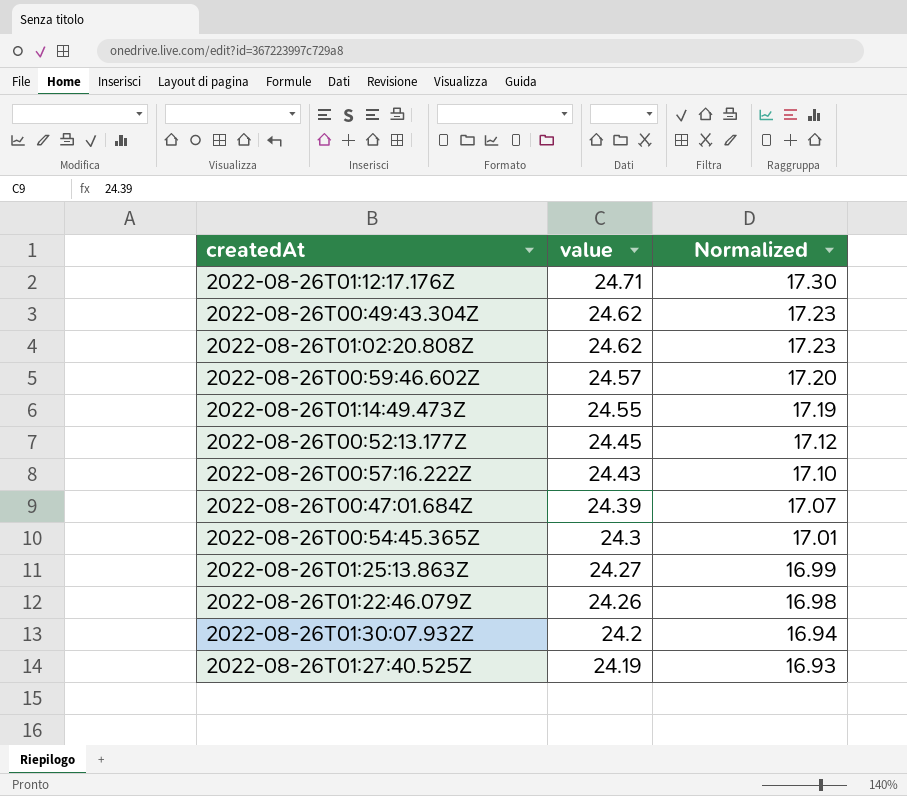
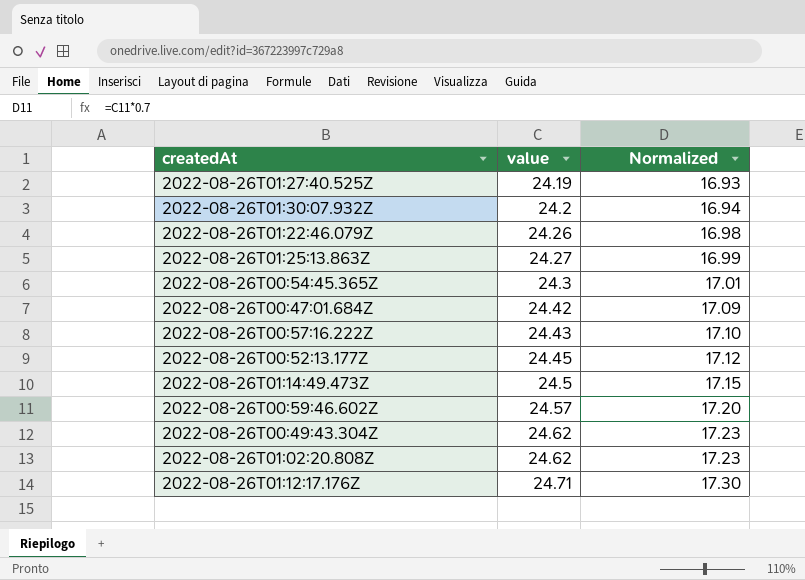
row order: value descending -> value ascending
2022-08-26T00:47:01.684Z | value: 24.39 -> 24.42
2022-08-26T00:47:01.684Z | Normalized: 17.07 -> 17.09
2022-08-26T01:14:49.473Z | value: 24.55 -> 24.5
2022-08-26T01:14:49.473Z | Normalized: 17.19 -> 17.15

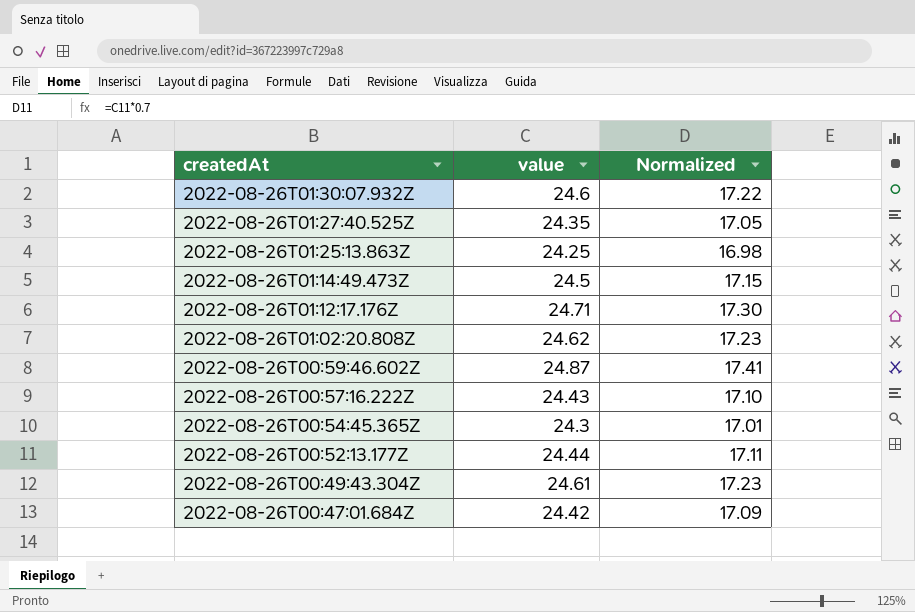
row order: value ascending -> createdAt descending
row 2022-08-26T01:22:46.079Z: 24.26 | 16.98 -> none
2022-08-26T01:30:07.932Z | value: 24.2 -> 24.6
2022-08-26T01:30:07.932Z | Normalized: 16.94 -> 17.22
2022-08-26T01:27:40.525Z | value: 24.19 -> 24.35
2022-08-26T01:27:40.525Z | Normalized: 16.93 -> 17.05
2022-08-26T01:25:13.863Z | value: 24.27 -> 24.25
2022-08-26T01:25:13.863Z | Normalized: 16.99 -> 16.98
2022-08-26T00:59:46.602Z | value: 24.57 -> 24.87
2022-08-26T00:59:46.602Z | Normalized: 17.20 -> 17.41
2022-08-26T00:52:13.177Z | value: 24.45 -> 24.44
2022-08-26T00:52:13.177Z | Normalized: 17.12 -> 17.11
2022-08-26T00:49:43.304Z | value: 24.62 -> 24.61

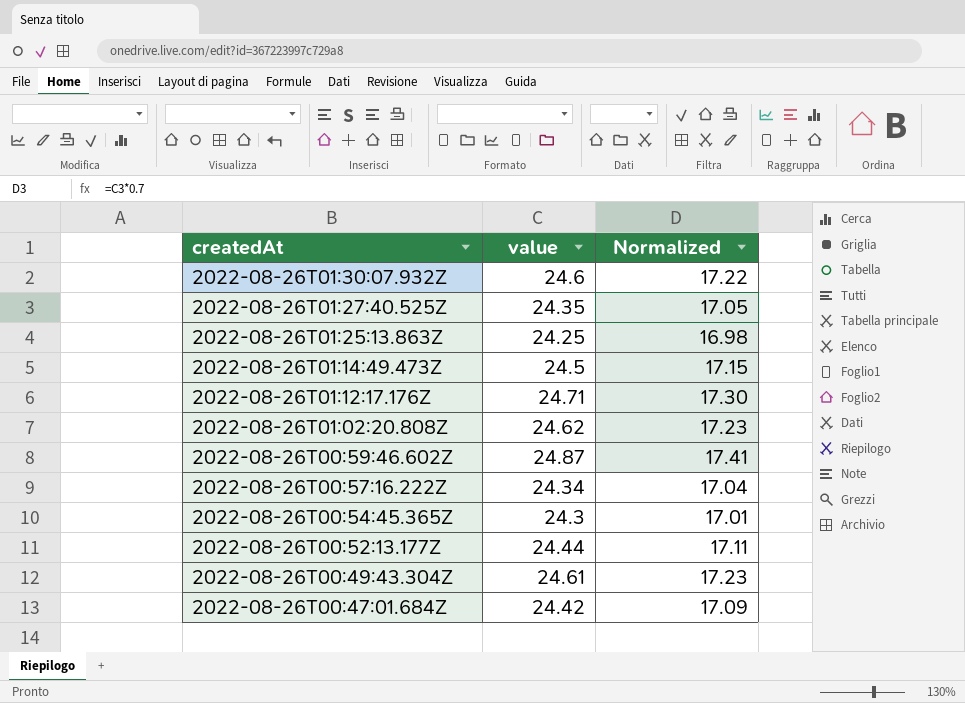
2022-08-26T00:57:16.222Z | value: 24.43 -> 24.34
2022-08-26T00:57:16.222Z | Normalized: 17.10 -> 17.04

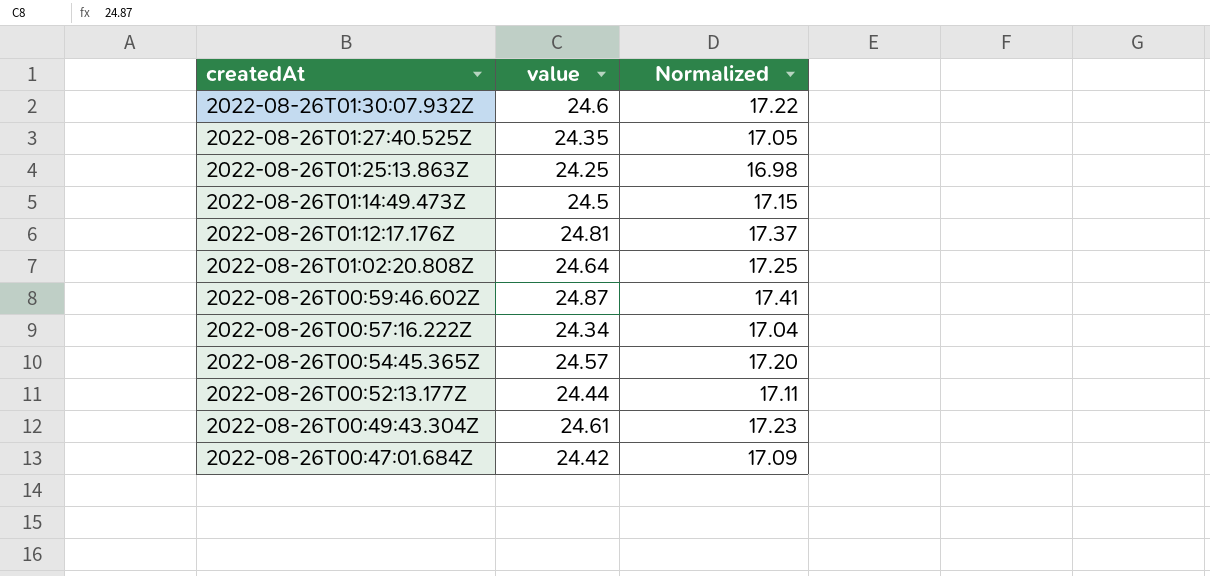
2022-08-26T01:12:17.176Z | value: 24.71 -> 24.81
2022-08-26T01:12:17.176Z | Normalized: 17.30 -> 17.37
2022-08-26T01:02:20.808Z | value: 24.62 -> 24.64
2022-08-26T01:02:20.808Z | Normalized: 17.23 -> 17.25
2022-08-26T00:54:45.365Z | value: 24.3 -> 24.57
2022-08-26T00:54:45.365Z | Normalized: 17.01 -> 17.20

